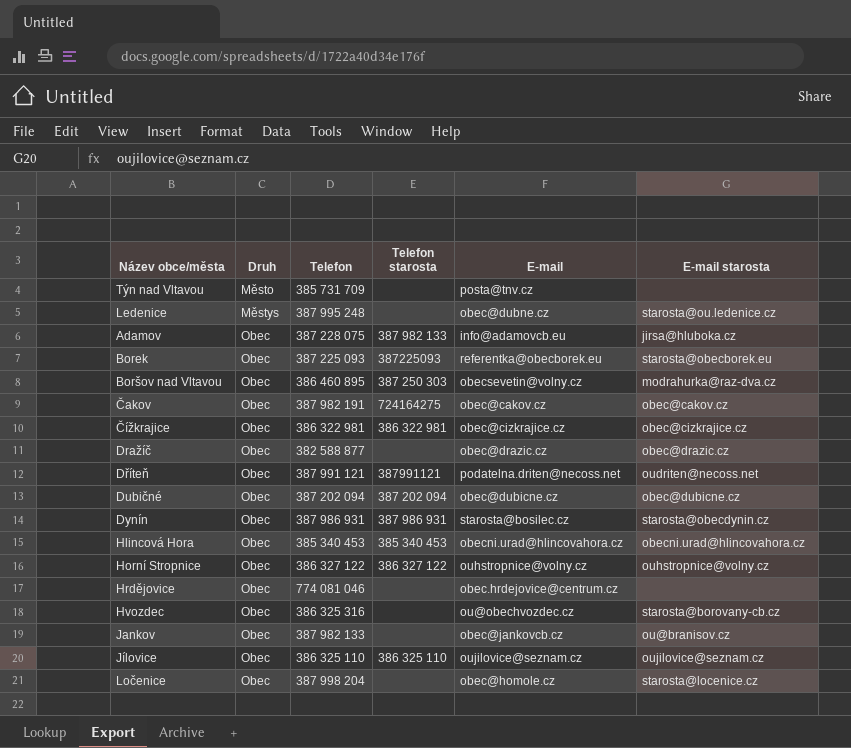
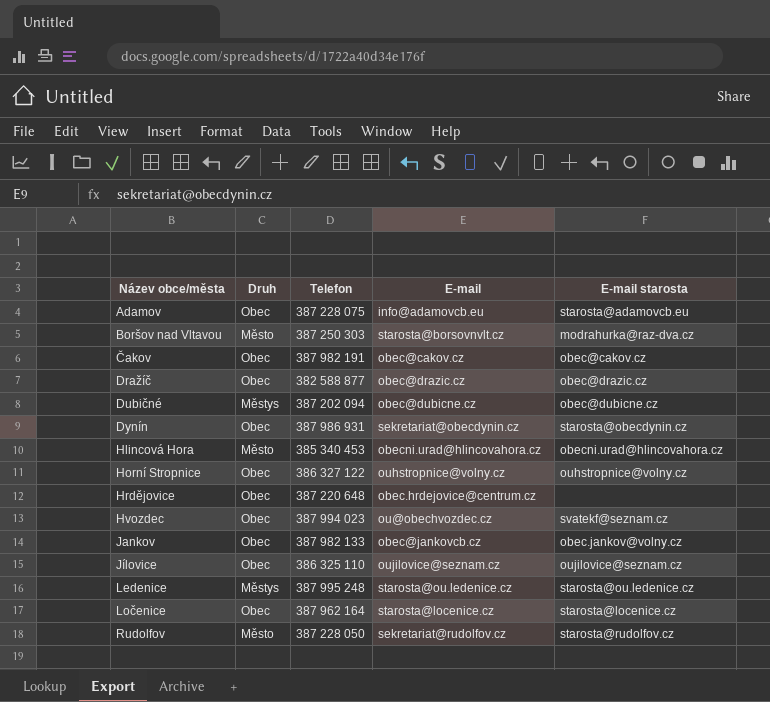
row order: Druh ascending -> Název obce/města ascending
column Telefon starosta | position: 4 -> none
row Týn nad Vltavou: Město | 385 731 709 | none | posta@tnv.cz | none -> none
row Borek: Obec | 387 225 093 | 387225093 | referentka@obecborek.eu | starosta@obecborek.eu -> none
row Čížkrajice: Obec | 386 322 981 | 386 322 981 | obec@cizkrajice.cz | obec@cizkrajice.cz -> none
row Dříteň: Obec | 387 991 121 | 387991121 | podatelna.driten@necoss.net | oudriten@necoss.net -> none
Adamov | E-mail starosta: jirsa@hluboka.cz -> starosta@adamovcb.eu
Boršov nad Vltavou | Druh: Obec -> Město
Boršov nad Vltavou | Telefon: 386 460 895 -> 387 250 303
Boršov nad Vltavou | E-mail: obecsevetin@volny.cz -> starosta@borsovnvlt.cz
Dubičné | Druh: Obec -> Městys
Dynín | E-mail: starosta@bosilec.cz -> sekretariat@obecdynin.cz
Hlincová Hora | Druh: Obec -> Město
Hrdějovice | Telefon: 774 081 046 -> 387 220 648
Hvozdec | Telefon: 386 325 316 -> 387 994 023
Hvozdec | E-mail starosta: starosta@borovany-cb.cz -> svatekf@seznam.cz
Jankov | E-mail starosta: ou@branisov.cz -> obec.jankov@volny.cz
Ledenice | E-mail: obec@dubne.cz -> starosta@ou.ledenice.cz
Ločenice | Telefon: 387 998 204 -> 387 962 164
Ločenice | E-mail: obec@homole.cz -> starosta@locenice.cz
row Rudolfov: none -> Město | 387 228 050 | sekretariat@rudolfov.cz | starosta@rudolfov.cz

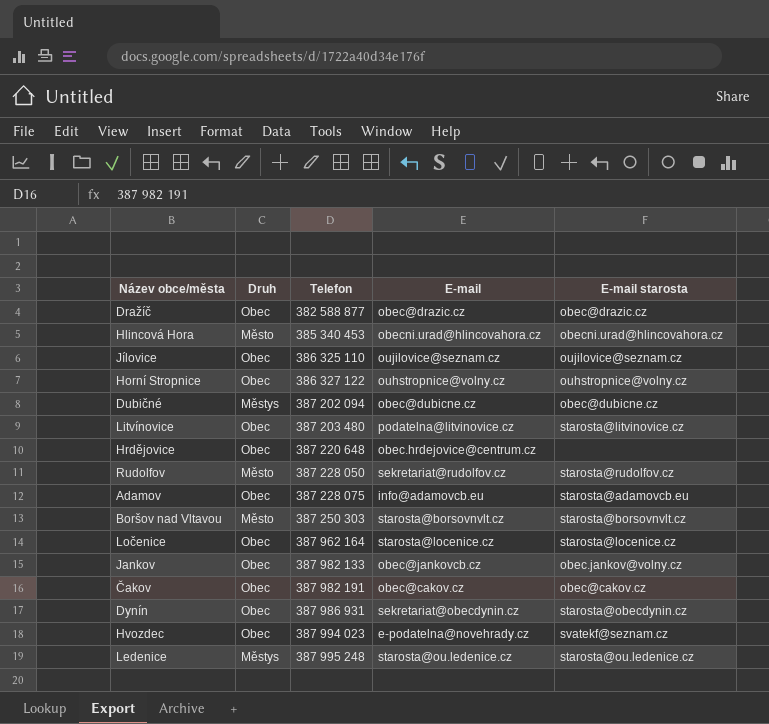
row order: Název obce/města ascending -> Telefon ascending
row Litvínovice: none -> Obec | 387 203 480 | podatelna@litvinovice.cz | starosta@litvinovice.cz
Boršov nad Vltavou | E-mail starosta: modrahurka@raz-dva.cz -> starosta@borsovnvlt.cz
Hvozdec | E-mail: ou@obechvozdec.cz -> e-podatelna@novehrady.cz

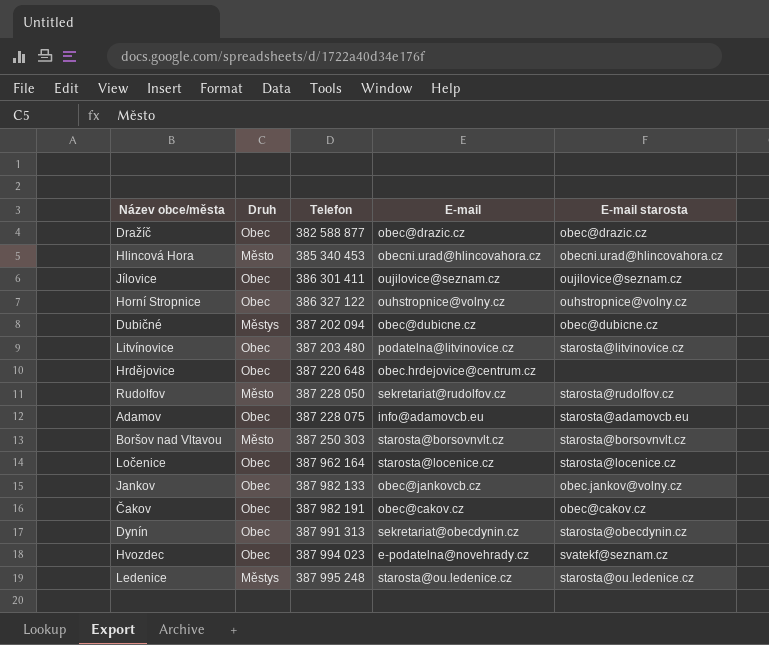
Jílovice | Telefon: 386 325 110 -> 386 301 411
Dynín | Telefon: 387 986 931 -> 387 991 313

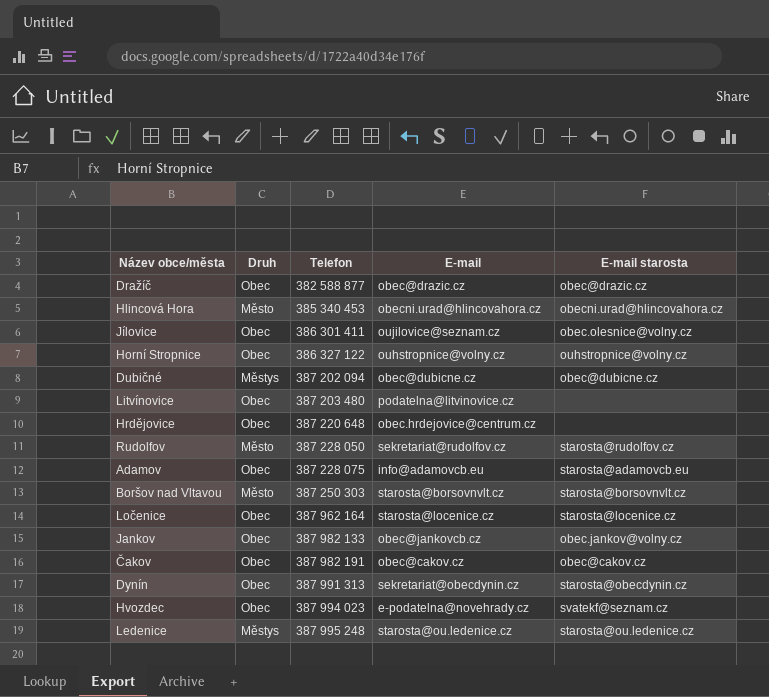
Jílovice | E-mail starosta: oujilovice@seznam.cz -> obec.olesnice@volny.cz
Litvínovice | E-mail starosta: starosta@litvinovice.cz -> none

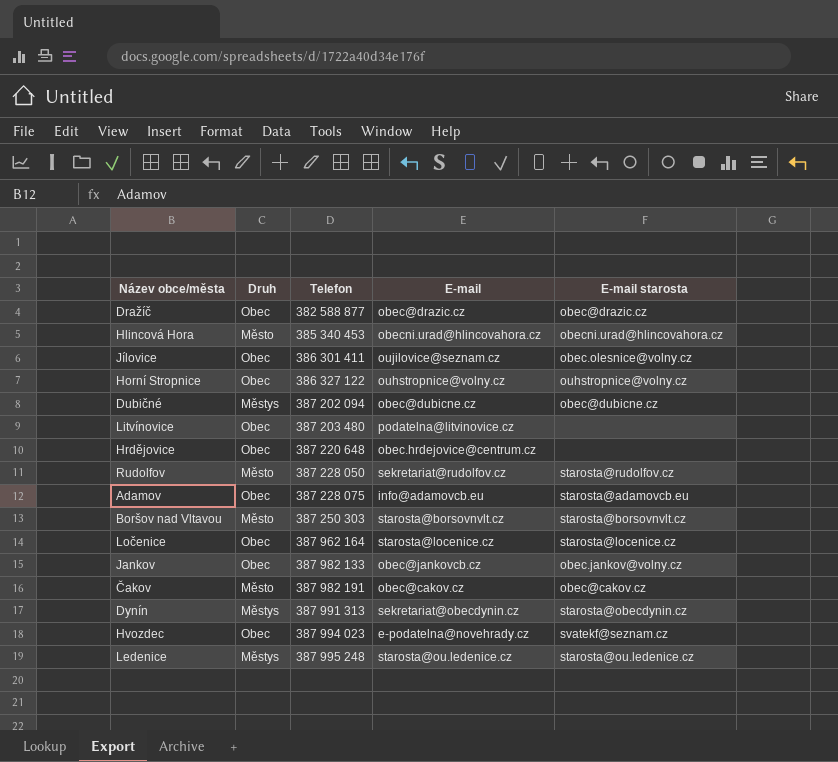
Čakov | Druh: Obec -> Město
Dynín | Druh: Obec -> Městys

